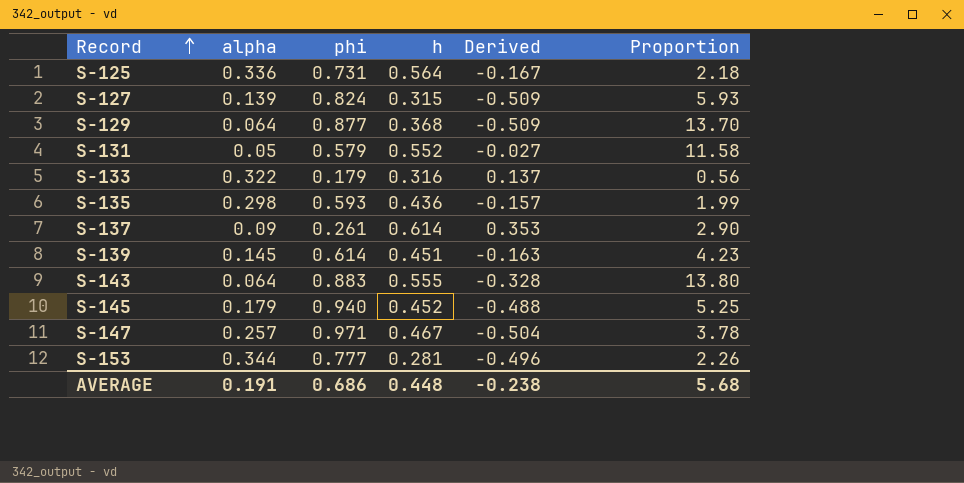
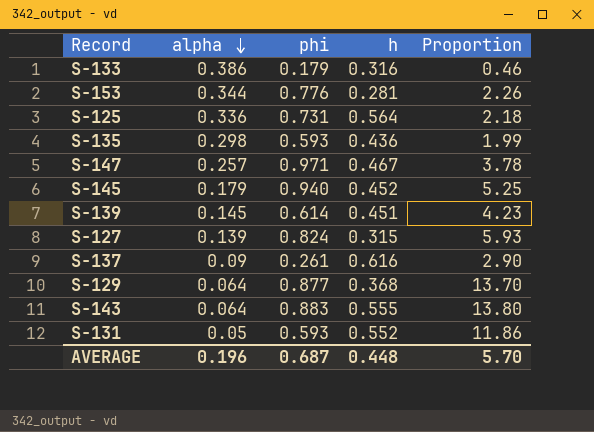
row order: Record ascending -> alpha descending
column Derived | formula: [h] - [phi] -> none
S-133 | alpha: 0.322 -> 0.386
S-133 | Proportion: 0.56 -> 0.46
S-153 | phi: 0.777 -> 0.776
S-137 | h: 0.614 -> 0.616
S-131 | phi: 0.579 -> 0.593
S-131 | Proportion: 11.58 -> 11.86
AVERAGE | alpha: 0.191 -> 0.196
AVERAGE | phi: 0.686 -> 0.687
AVERAGE | Proportion: 5.68 -> 5.70

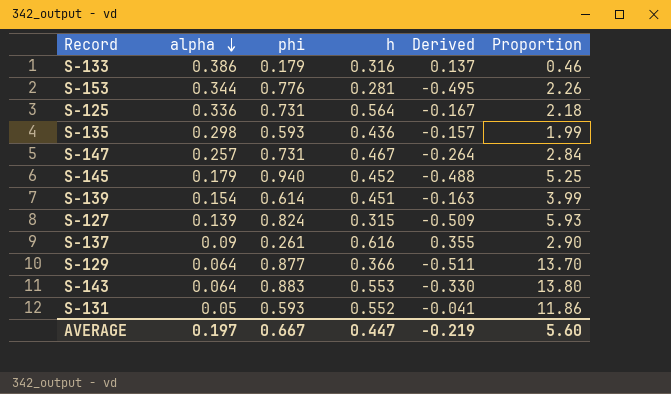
column Derived | formula: none -> [h] - [phi]
S-147 | phi: 0.971 -> 0.731
S-147 | Proportion: 3.78 -> 2.84
S-139 | alpha: 0.145 -> 0.154
S-139 | Proportion: 4.23 -> 3.99
S-129 | h: 0.368 -> 0.366
S-143 | h: 0.555 -> 0.553
AVERAGE | alpha: 0.196 -> 0.197
AVERAGE | phi: 0.687 -> 0.667
AVERAGE | h: 0.448 -> 0.447
AVERAGE | Proportion: 5.70 -> 5.60

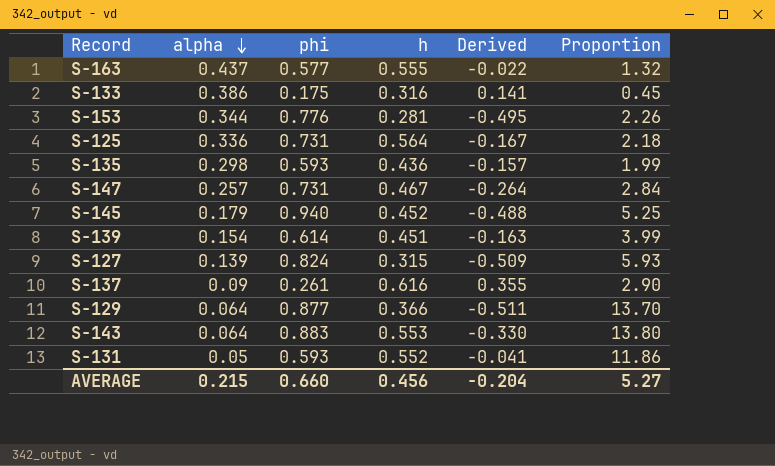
row S-163: none -> 0.437 | 0.577 | 0.555 | -0.022 | 1.32
S-133 | phi: 0.179 -> 0.175
S-133 | Derived: 0.137 -> 0.141
S-133 | Proportion: 0.46 -> 0.45
AVERAGE | alpha: 0.197 -> 0.215
AVERAGE | phi: 0.667 -> 0.660
AVERAGE | h: 0.447 -> 0.456
AVERAGE | Derived: -0.219 -> -0.204
AVERAGE | Proportion: 5.60 -> 5.27

